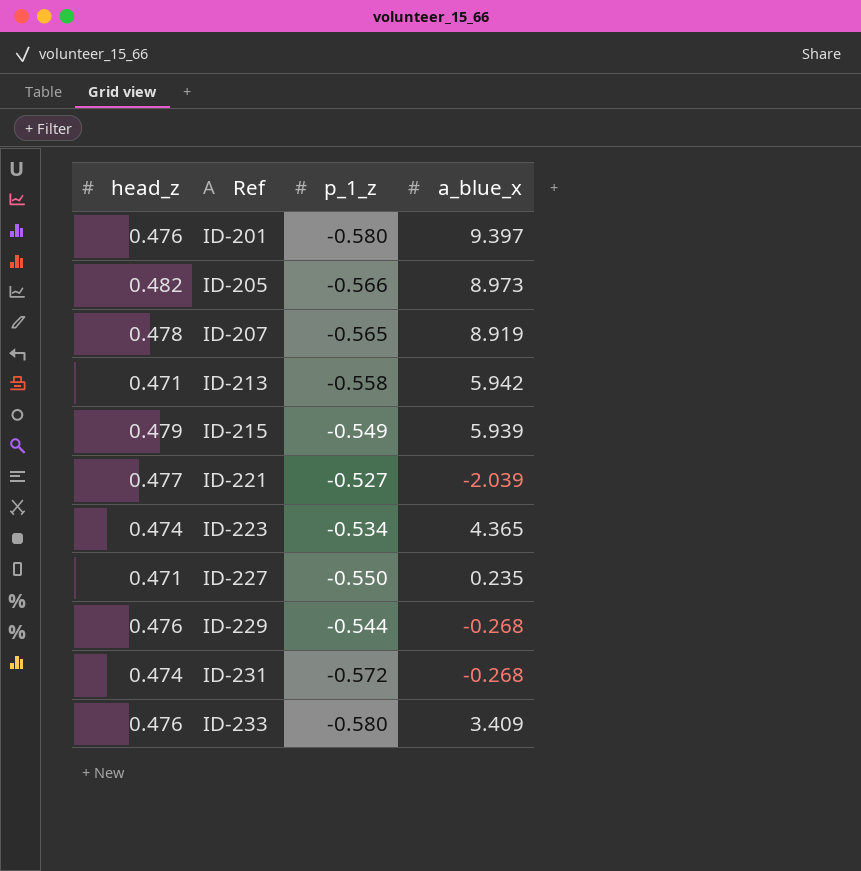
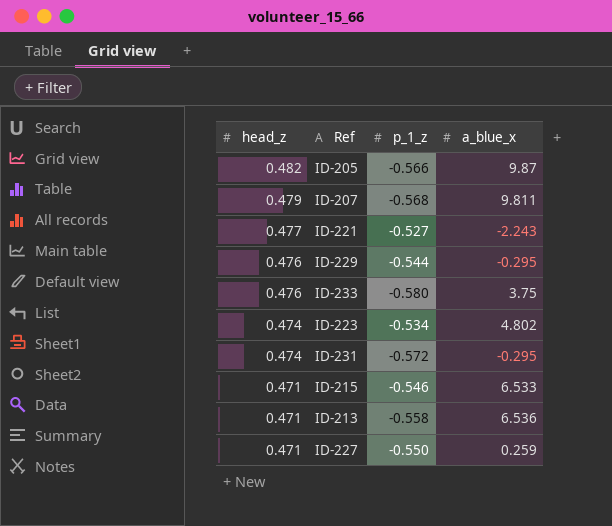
row order: Ref ascending -> head_z descending
row ID-201: 0.476 | -0.580 | 9.397 -> none
ID-205 | a_blue_x: 8.973 -> 9.87
ID-207 | head_z: 0.478 -> 0.479
ID-207 | p_1_z: -0.565 -> -0.568
ID-207 | a_blue_x: 8.919 -> 9.811
ID-221 | a_blue_x: -2.039 -> -2.243
ID-229 | a_blue_x: -0.268 -> -0.295
ID-233 | a_blue_x: 3.409 -> 3.75
ID-223 | a_blue_x: 4.365 -> 4.802
ID-231 | a_blue_x: -0.268 -> -0.295
ID-215 | head_z: 0.479 -> 0.471
ID-215 | p_1_z: -0.549 -> -0.546
ID-215 | a_blue_x: 5.939 -> 6.533
ID-213 | a_blue_x: 5.942 -> 6.536
ID-227 | a_blue_x: 0.235 -> 0.259

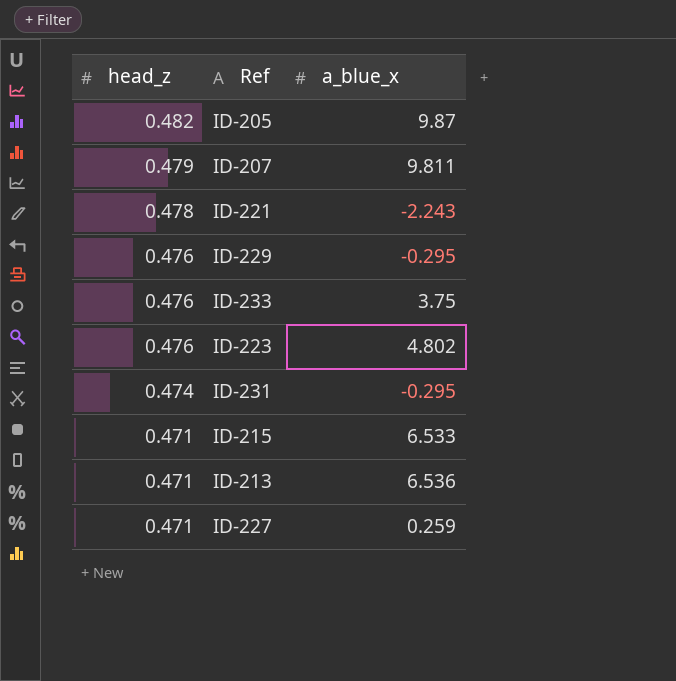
column p_1_z | position: 3 -> none
ID-221 | head_z: 0.477 -> 0.478
ID-223 | head_z: 0.474 -> 0.476

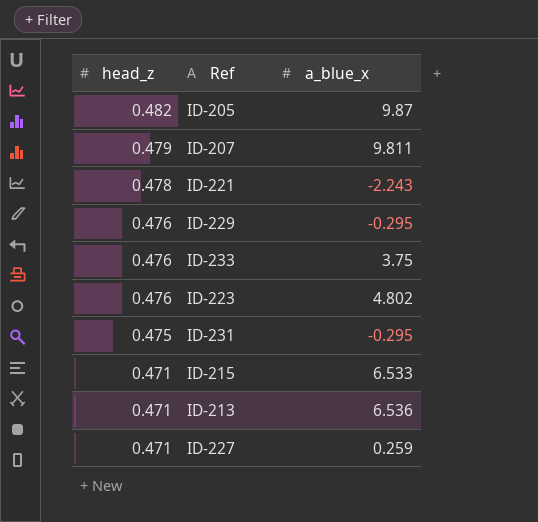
ID-231 | head_z: 0.474 -> 0.475

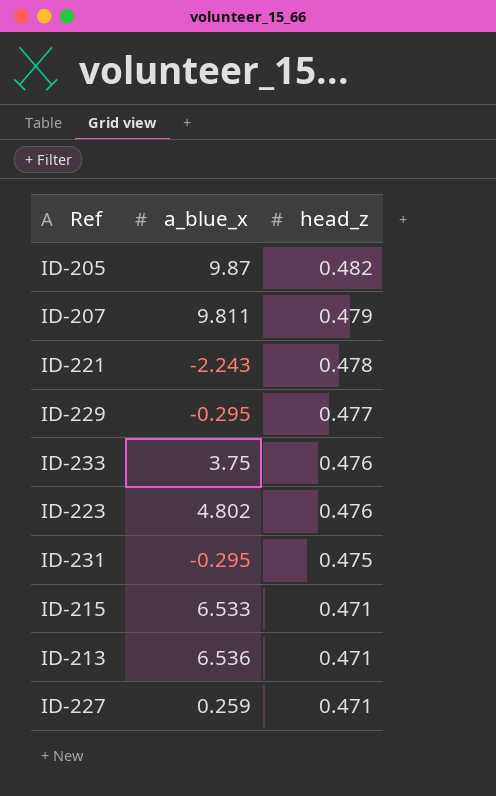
column head_z | position: 1 -> 3
ID-229 | head_z: 0.476 -> 0.477

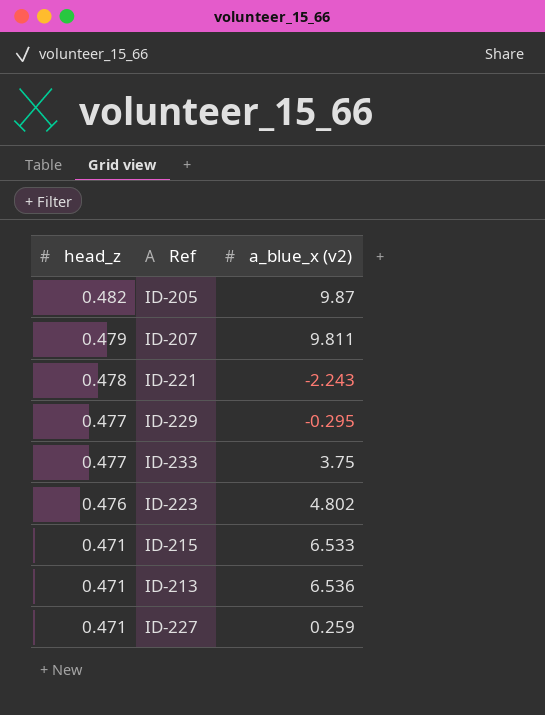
column head_z | position: 3 -> 1
column name: a_blue_x -> a_blue_x (v2)
row ID-231: -0.295 | 0.475 -> none
ID-233 | head_z: 0.476 -> 0.477

